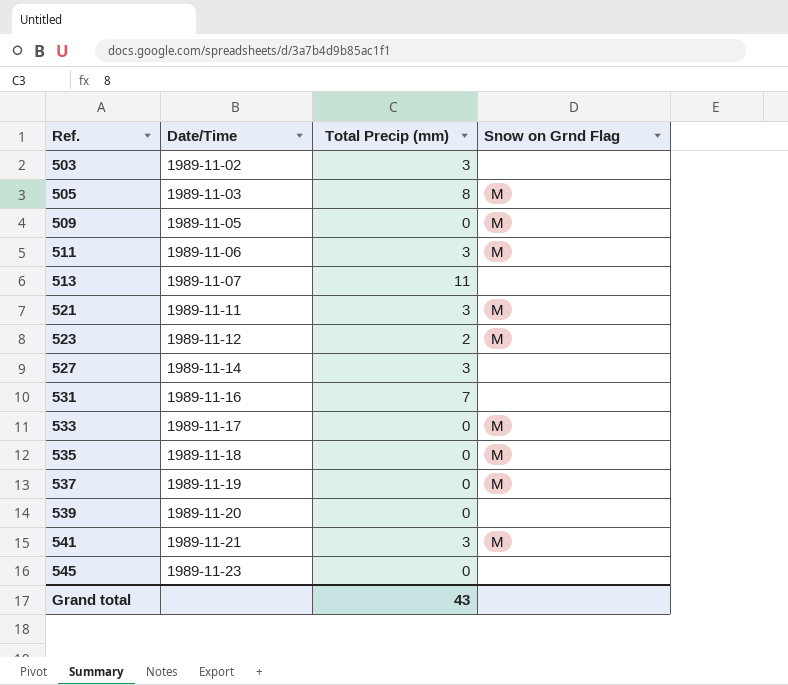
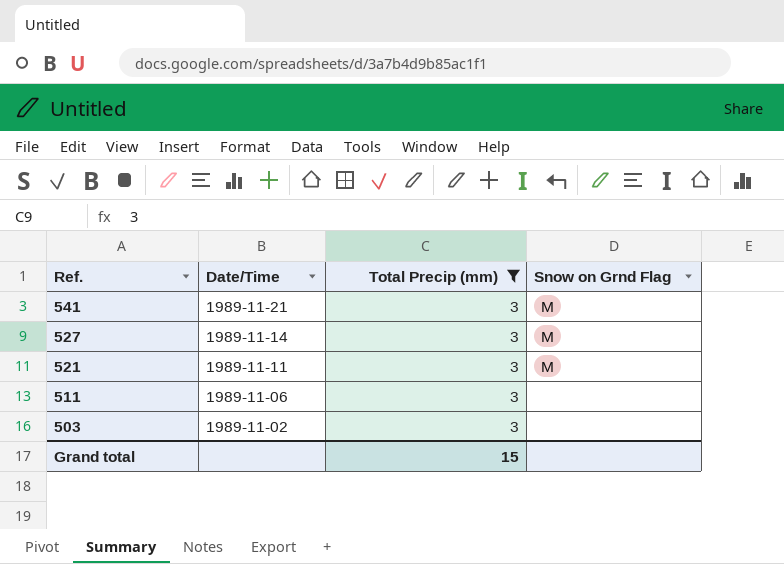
filter: none -> Total Precip (mm) = 3
row order: Ref. ascending -> Ref. descending
527 | Snow on Grnd Flag: none -> M
511 | Snow on Grnd Flag: M -> none
Grand total | Total Precip (mm): 43 -> 15

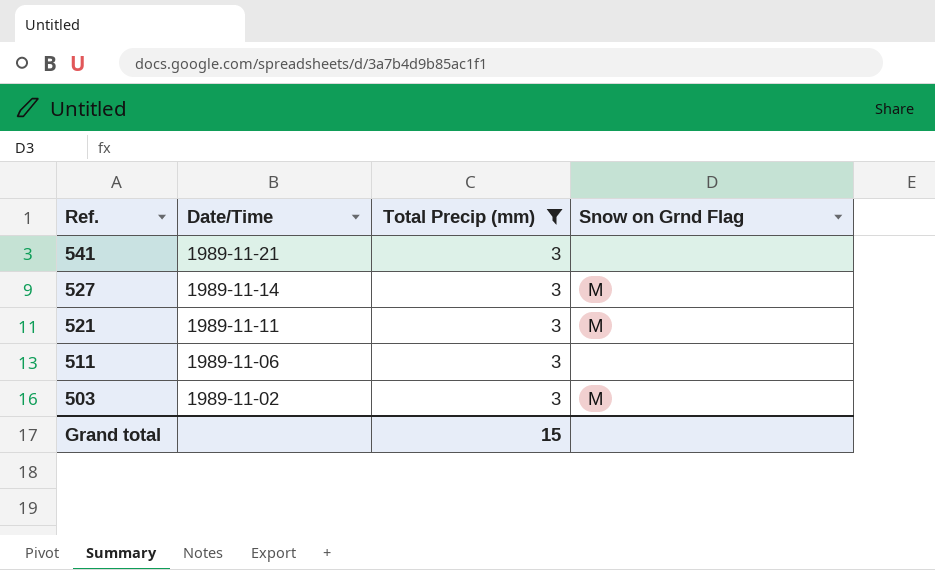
541 | Snow on Grnd Flag: M -> none
503 | Snow on Grnd Flag: none -> M

